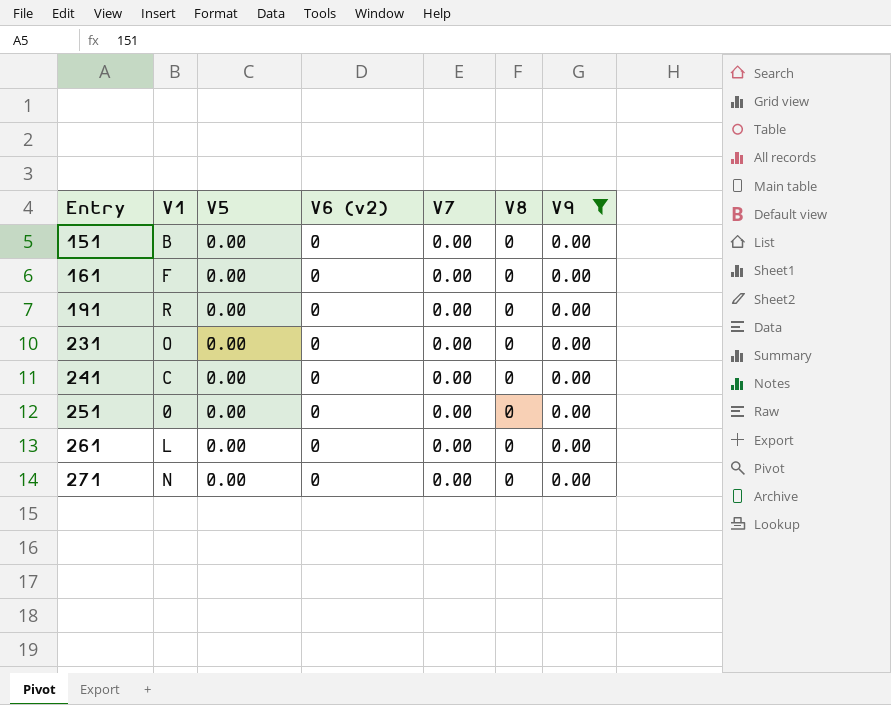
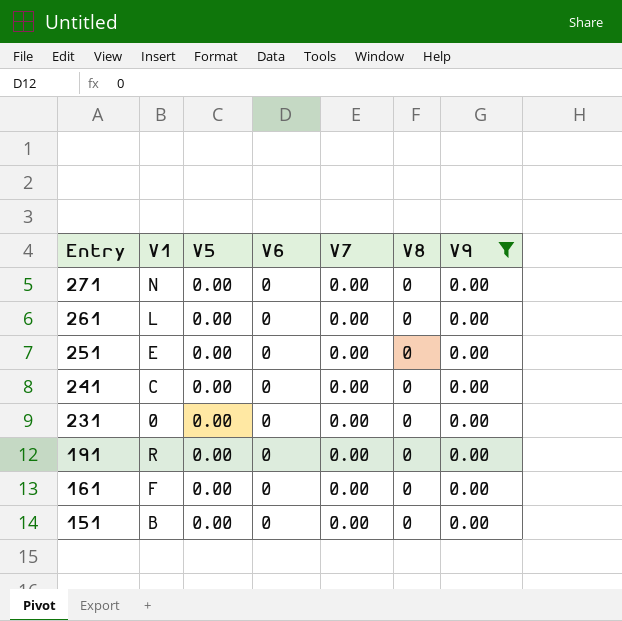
row order: Entry ascending -> Entry descending
column name: V6 (v2) -> V6
251 | V1: 0 -> E
231 | V1: O -> 0

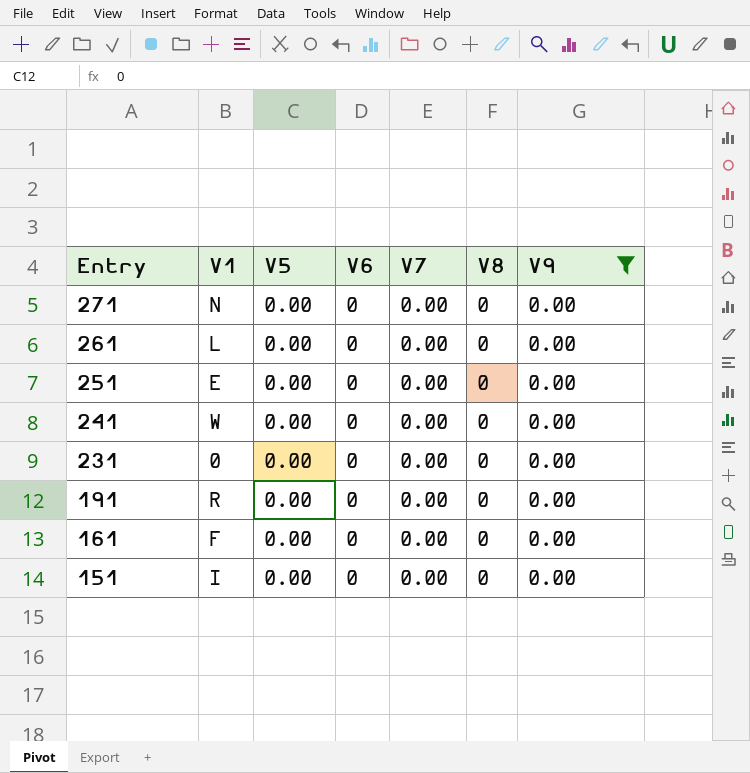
241 | V1: C -> W
151 | V1: B -> I

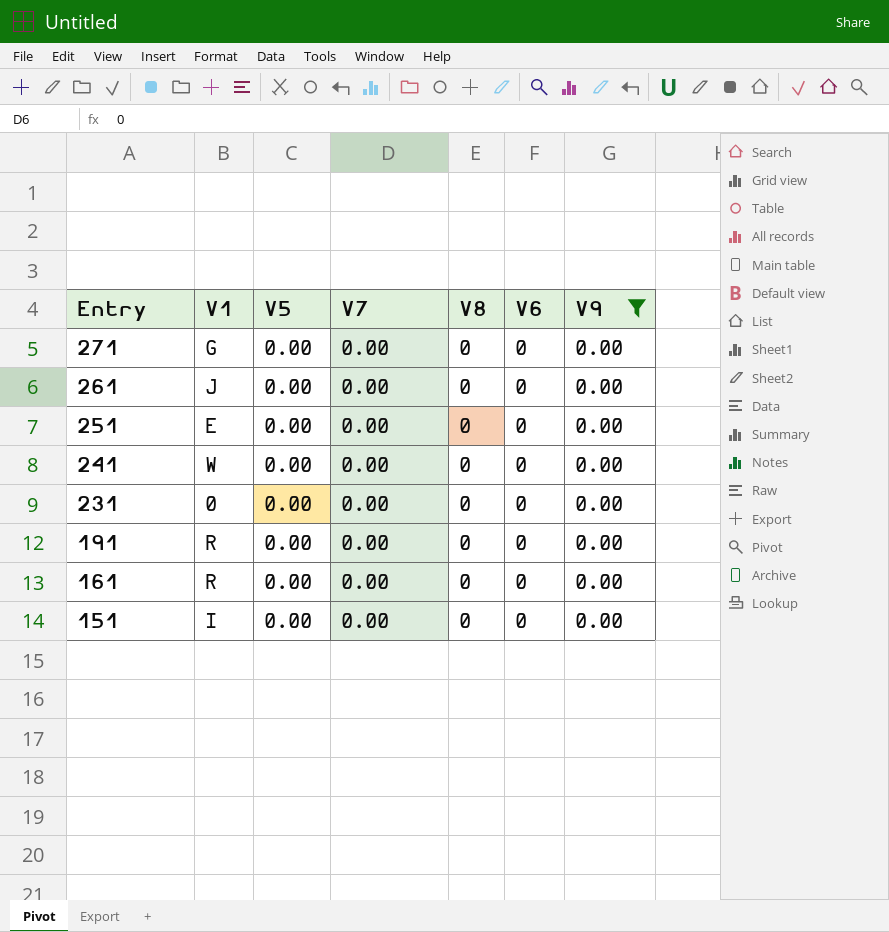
column V6 | position: 4 -> 6
271 | V1: N -> G
261 | V1: L -> J
161 | V1: F -> R

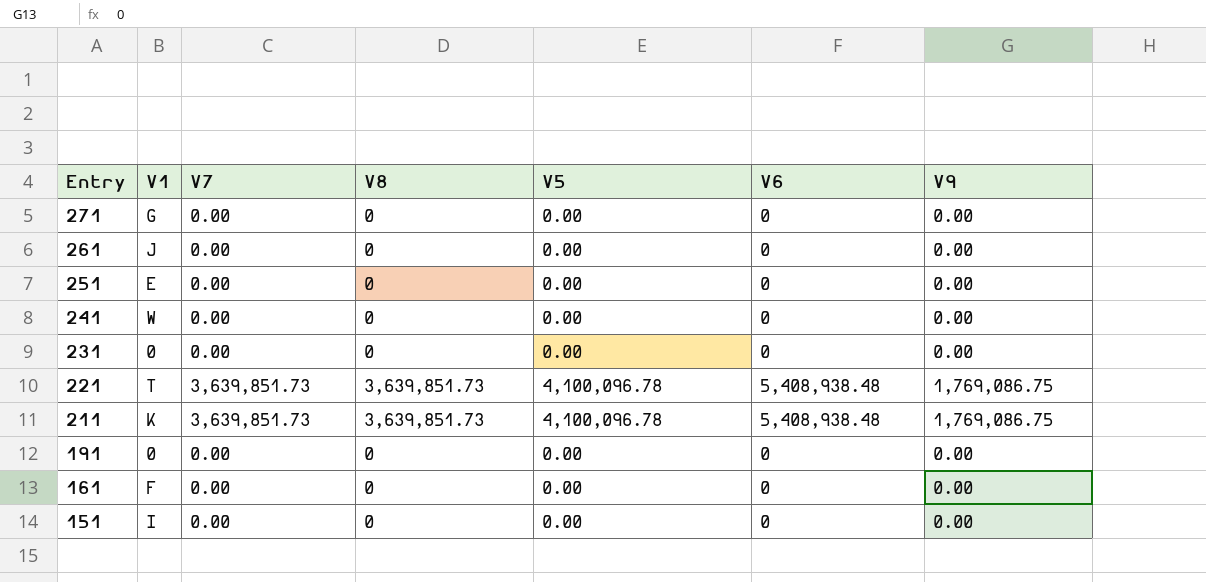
filter: V9 = 0.00 -> none
column V5 | position: 3 -> 5
191 | V1: R -> 0
161 | V1: R -> F

